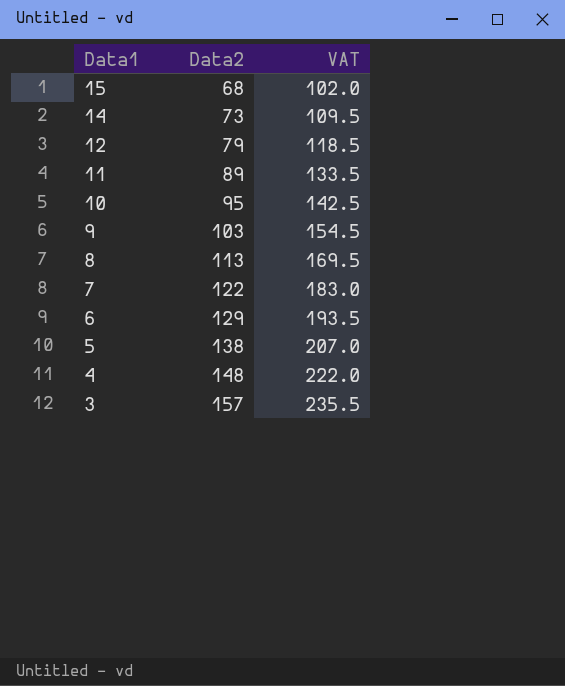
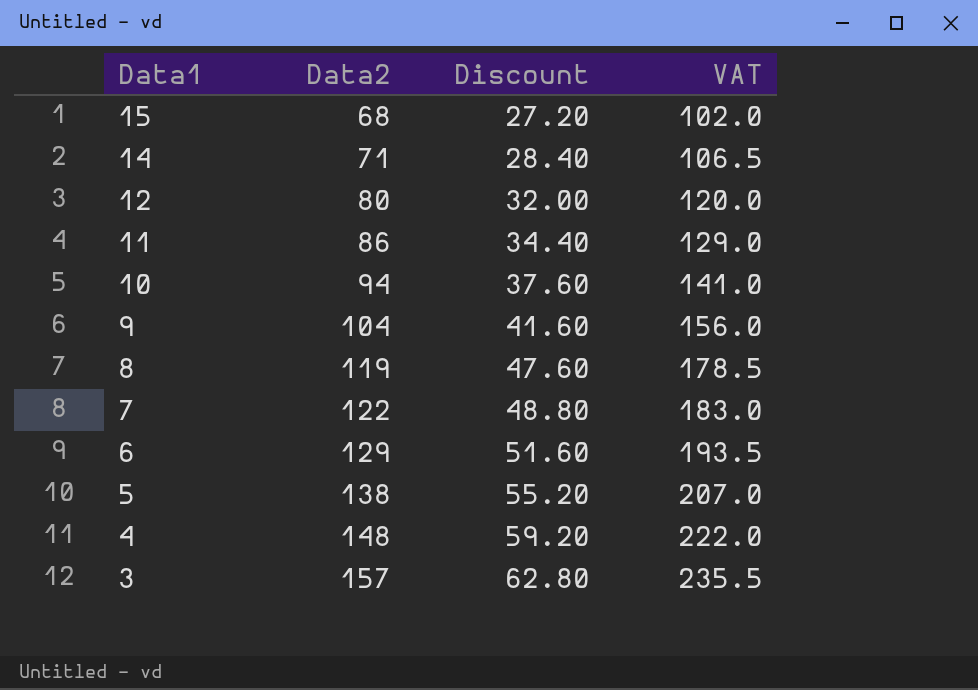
column Discount | formula: none -> [Data2] * 0.4
14 | Data2: 73 -> 71
14 | VAT: 109.5 -> 106.5
12 | Data2: 79 -> 80
12 | VAT: 118.5 -> 120.0
11 | Data2: 89 -> 86
11 | VAT: 133.5 -> 129.0
10 | Data2: 95 -> 94
10 | VAT: 142.5 -> 141.0
9 | Data2: 103 -> 104
9 | VAT: 154.5 -> 156.0
8 | Data2: 113 -> 119
8 | VAT: 169.5 -> 178.5

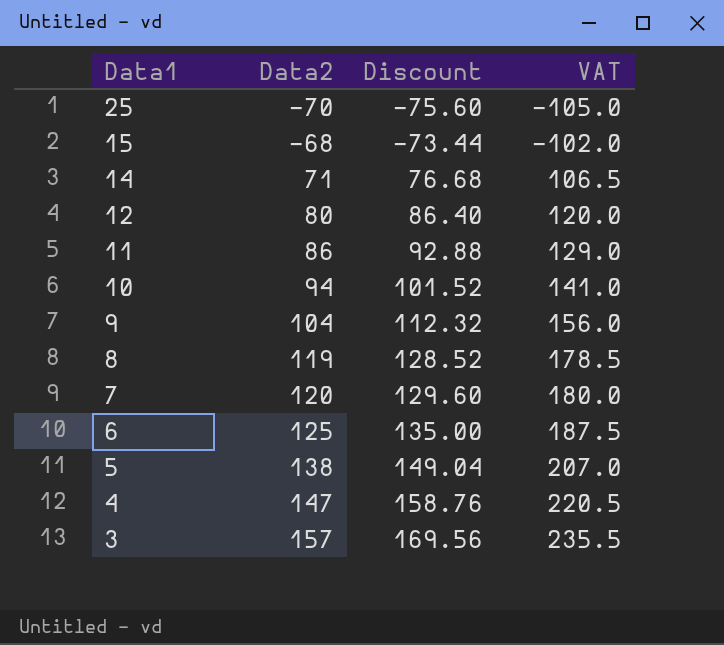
column Discount | formula: [Data2] * 0.4 -> [Data2] * 1.08
row 25: none -> -70 | -75.60 | -105.0
15 | Data2: 68 -> -68
15 | VAT: 102.0 -> -102.0
7 | Data2: 122 -> 120
7 | VAT: 183.0 -> 180.0
6 | Data2: 129 -> 125
6 | VAT: 193.5 -> 187.5
4 | Data2: 148 -> 147
4 | VAT: 222.0 -> 220.5

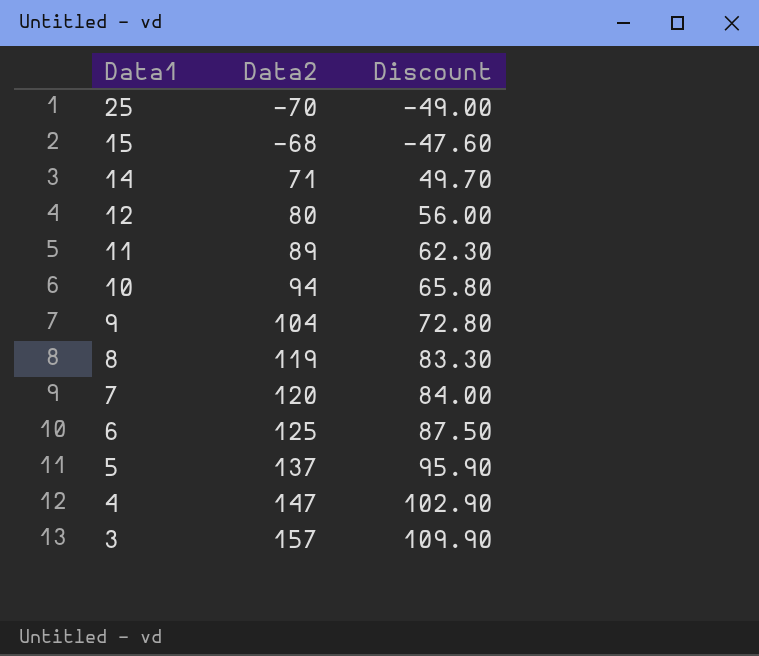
column VAT | formula: [Data2] * 1.5 -> none
column Discount | formula: [Data2] * 1.08 -> [Data2] * 0.7
11 | Data2: 86 -> 89
5 | Data2: 138 -> 137

